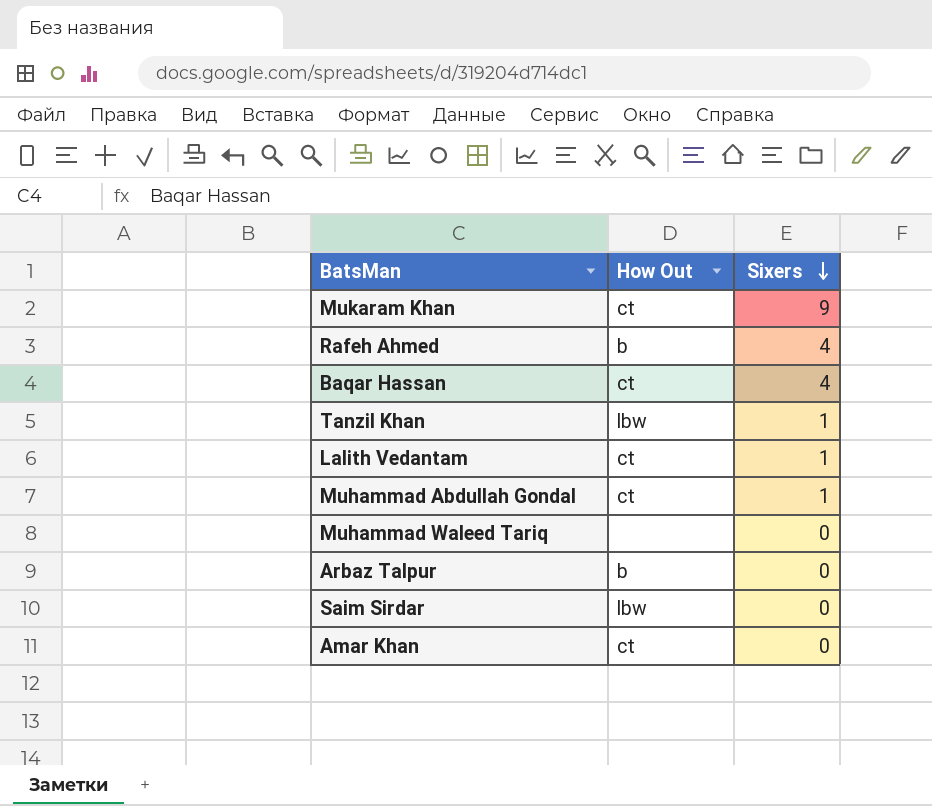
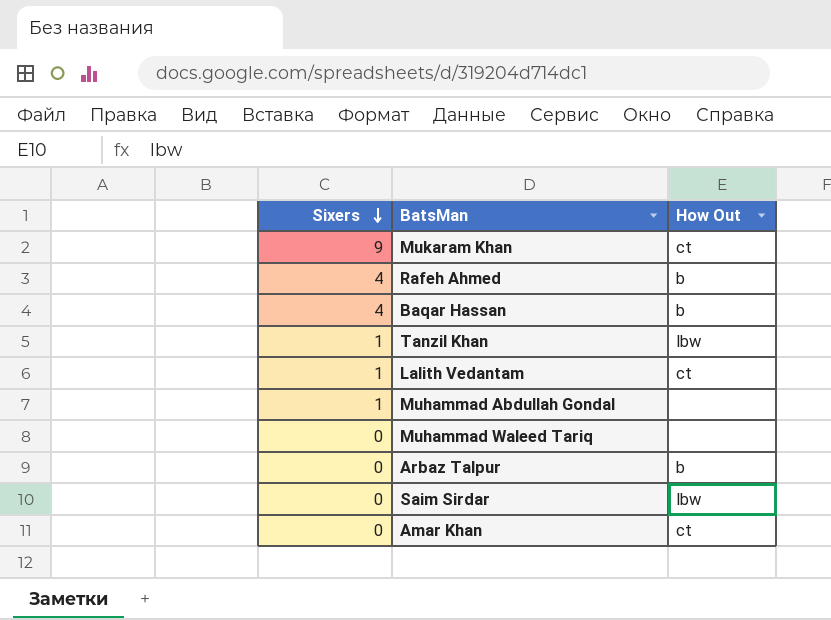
column Sixers | position: 3 -> 1
Baqar Hassan | How Out: ct -> b
Muhammad Abdullah Gondal | How Out: ct -> none

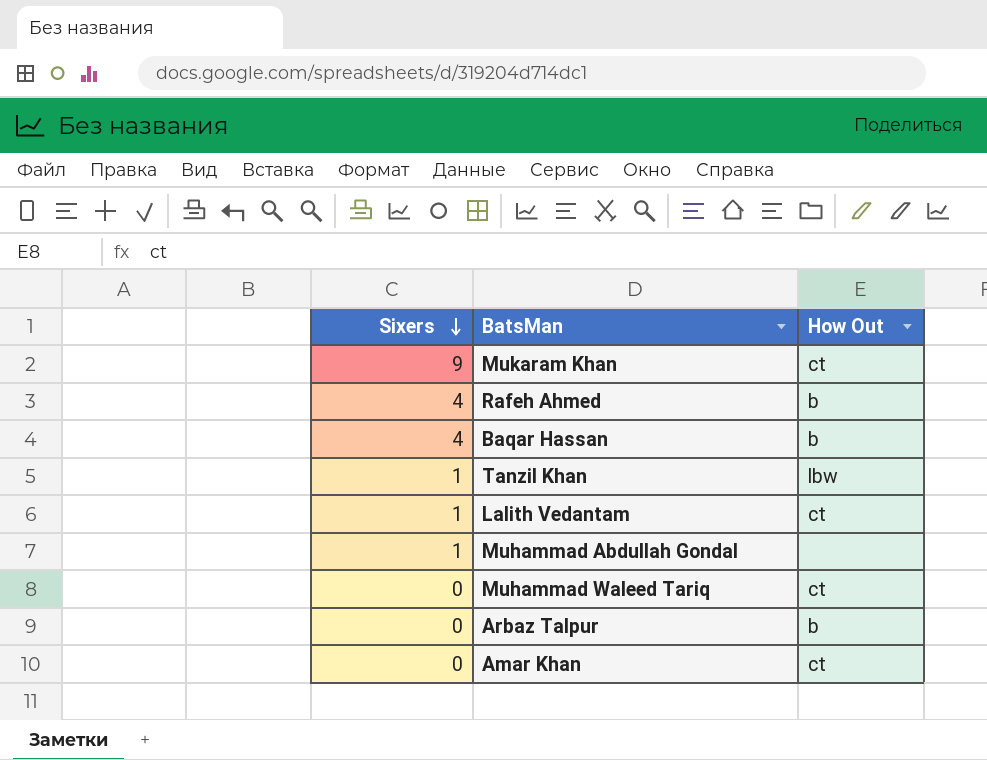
row Saim Sirdar: 0 | lbw -> none
Muhammad Waleed Tariq | How Out: none -> ct

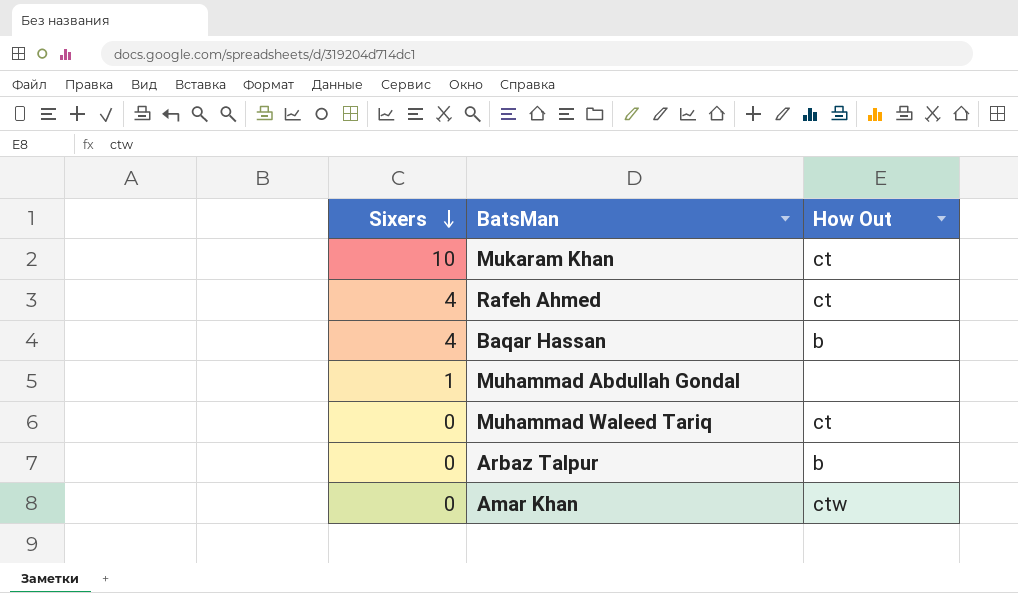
row Tanzil Khan: 1 | lbw -> none
row Lalith Vedantam: 1 | ct -> none
Mukaram Khan | Sixers: 9 -> 10
Rafeh Ahmed | How Out: b -> ct
Amar Khan | How Out: ct -> ctw

